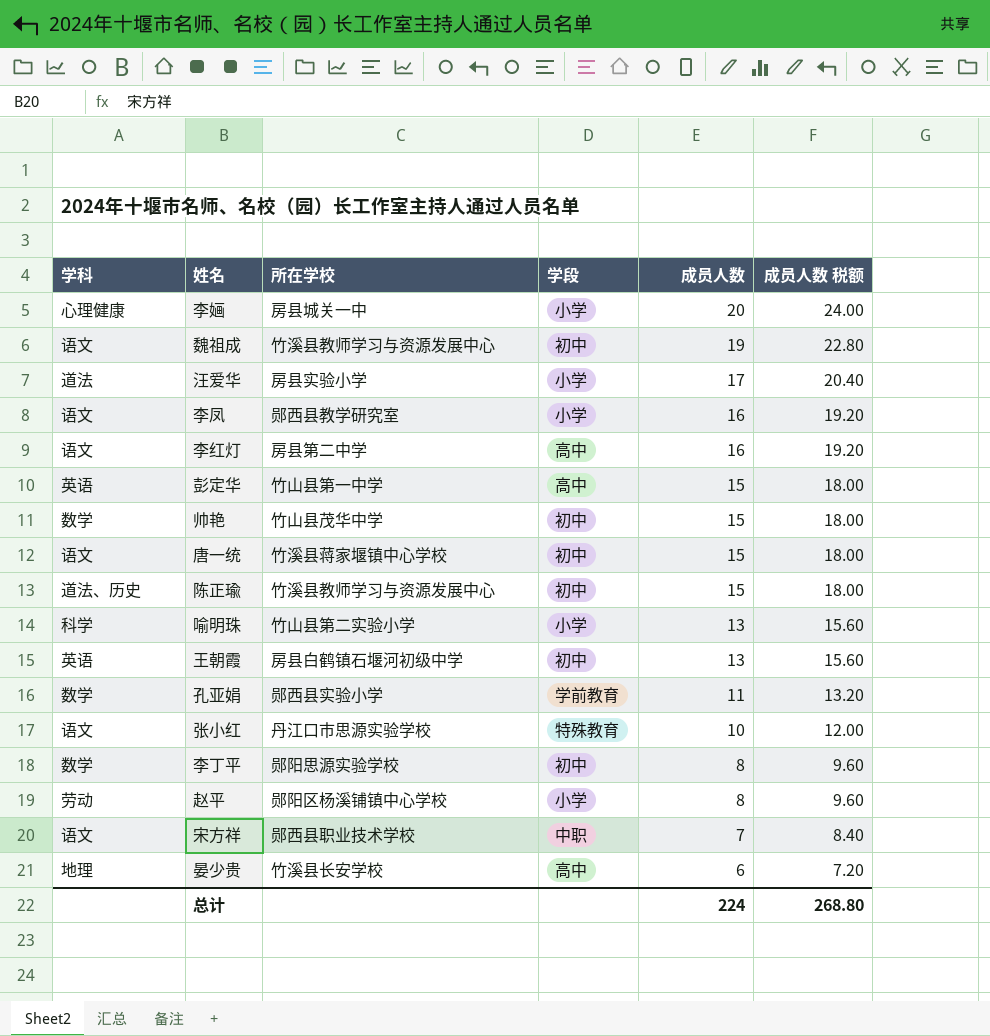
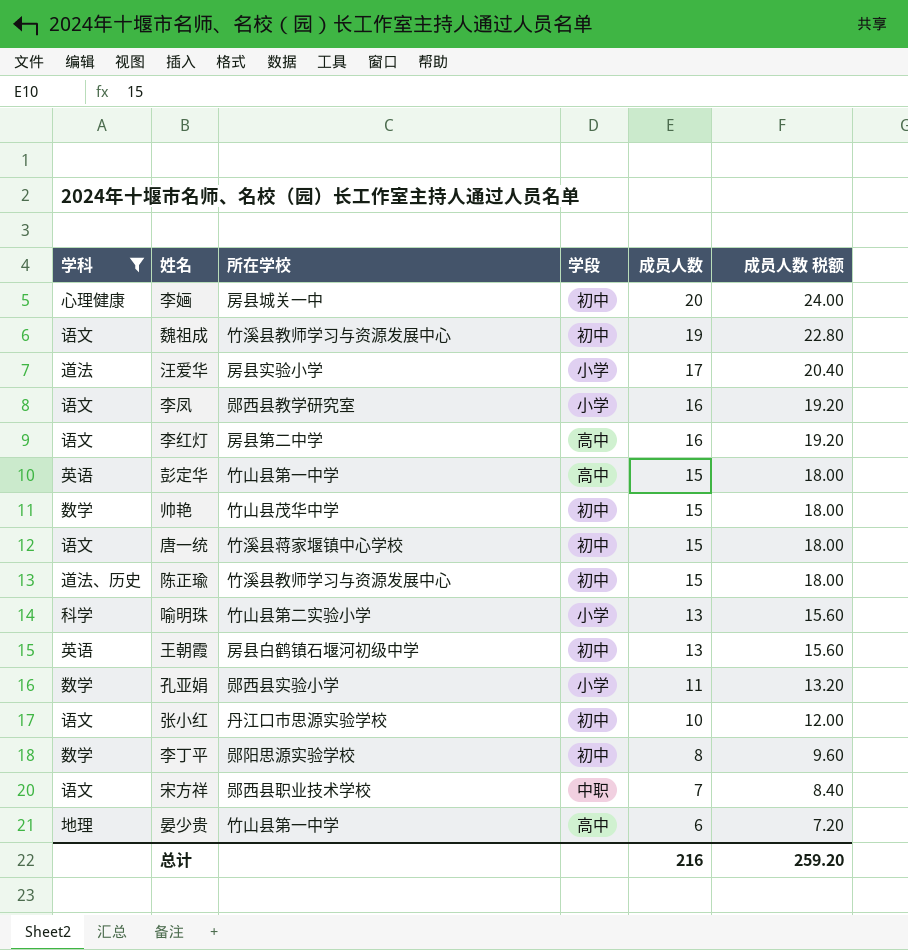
filter: none -> 学科 != 劳动
李婳 | 学段: 小学 -> 初中
孔亚娟 | 学段: 学前教育 -> 小学
张小红 | 学段: 特殊教育 -> 初中
晏少贵 | 所在学校: 竹溪县长安学校 -> 竹山县第一中学
总计 | 成员人数: 224 -> 216
总计 | 成员人数 税额: 268.80 -> 259.20

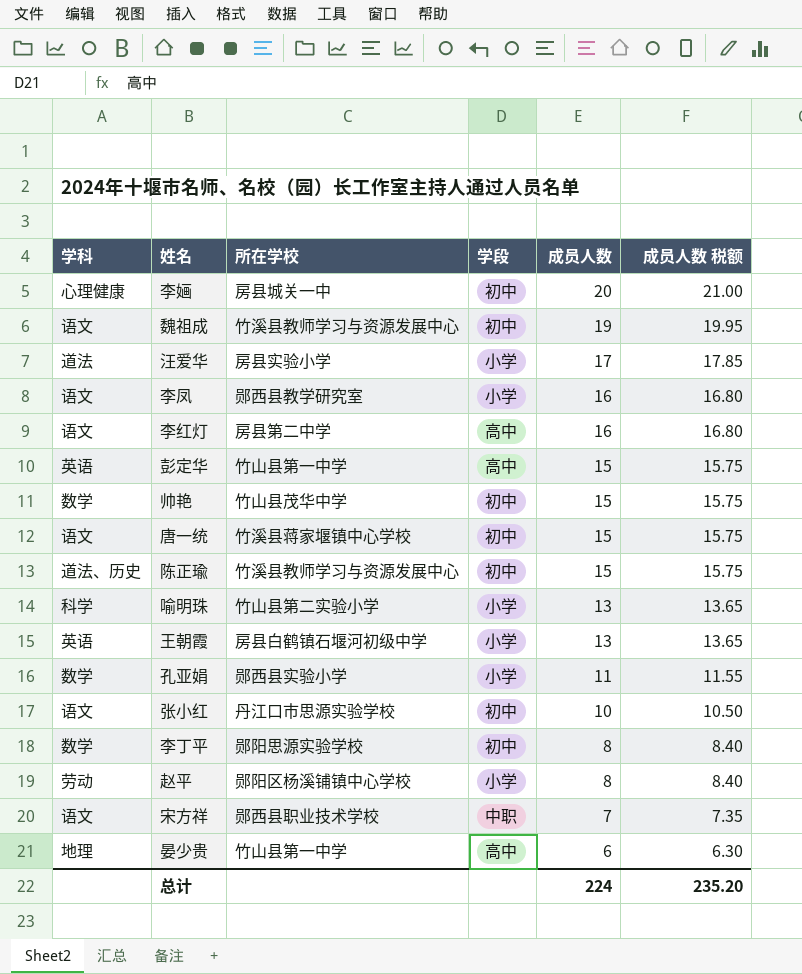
filter: 学科 != 劳动 -> none
column 成员人数 税额 | formula: [成员人数] * 1.2 -> [成员人数] * 1.05
王朝霞 | 学段: 初中 -> 小学
总计 | 成员人数: 216 -> 224
总计 | 成员人数 税额: 259.20 -> 235.20

